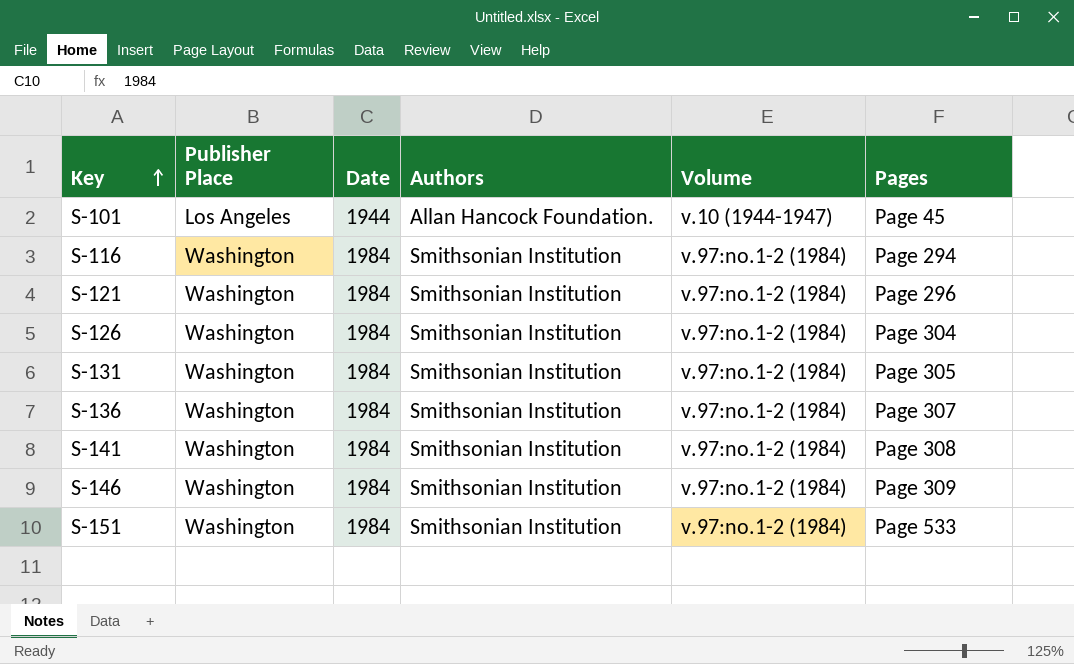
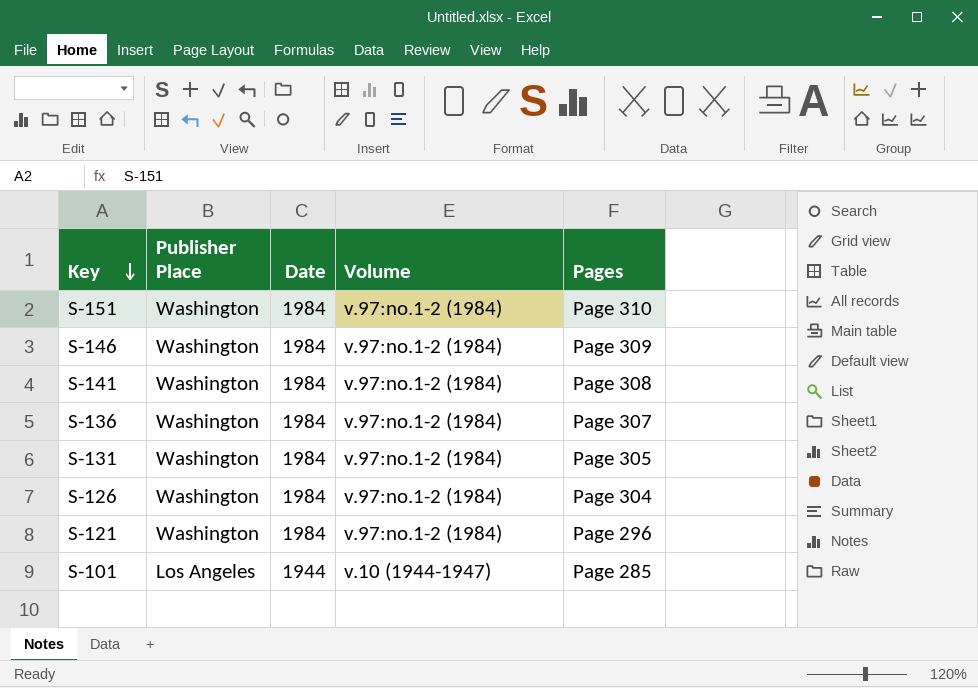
row order: Key ascending -> Key descending
column Authors | position: 4 -> none
row S-116: Washington | 1984 | Smithsonian Institution | v.97:no.1-2 (1984) | Page 294 -> none
S-151 | Pages: Page 533 -> Page 310
S-101 | Pages: Page 45 -> Page 285

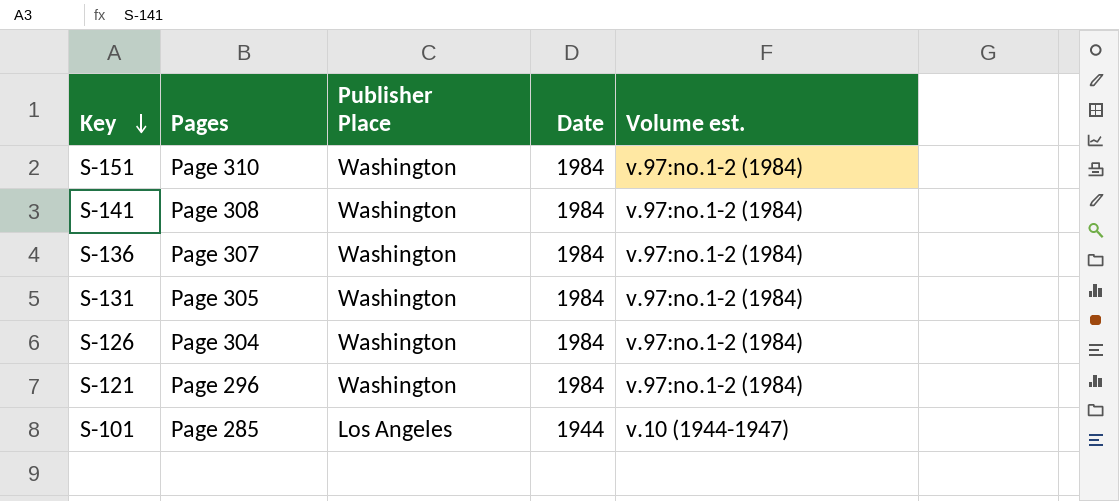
column Pages | position: 5 -> 2
column name: Volume -> Volume est.
row S-146: Washington | 1984 | v.97:no.1-2 (1984) | Page 309 -> none

